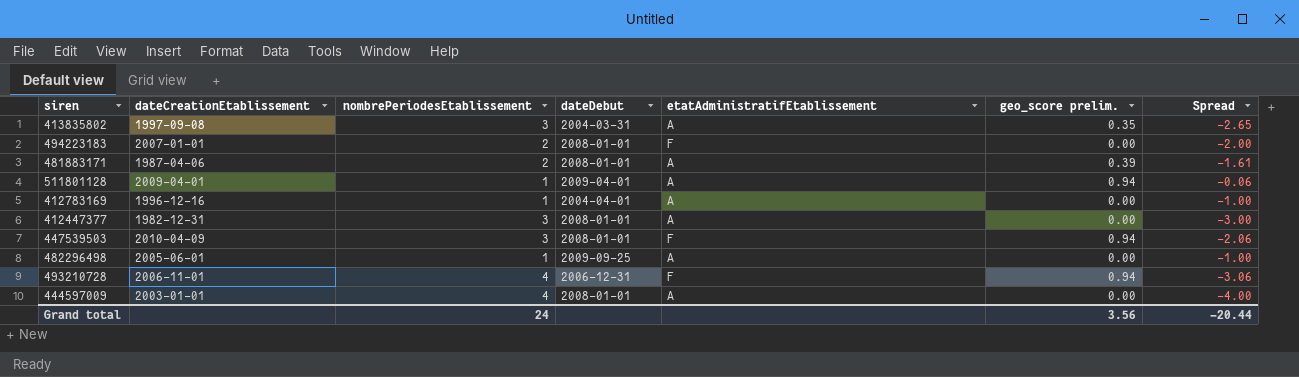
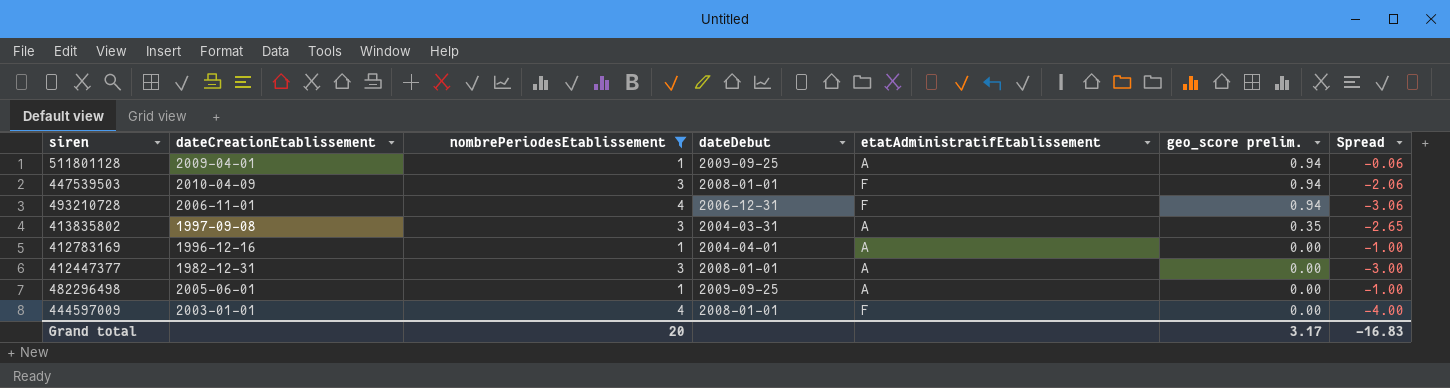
filter: none -> nombrePeriodesEtablissement != 2
row order: none -> geo_score prelim. descending
511801128 | dateDebut: 2009-04-01 -> 2009-09-25
444597009 | etatAdministratifEtablissement: A -> F
Grand total | nombrePeriodesEtablissement: 24 -> 20
Grand total | geo_score prelim.: 3.56 -> 3.17
Grand total | Spread: -20.44 -> -16.83

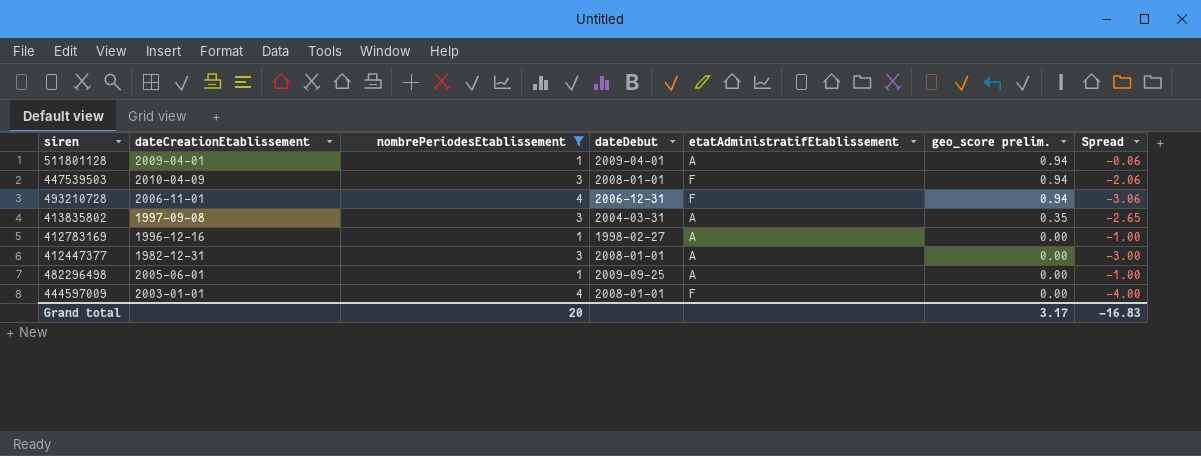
511801128 | dateDebut: 2009-09-25 -> 2009-04-01
412783169 | dateDebut: 2004-04-01 -> 1998-02-27

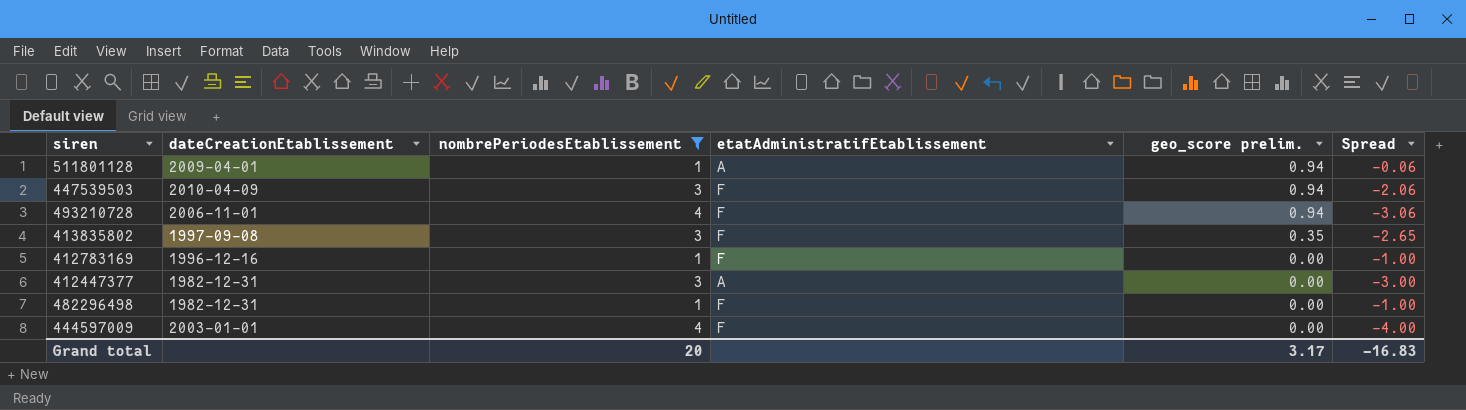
column dateDebut | position: 4 -> none
413835802 | etatAdministratifEtablissement: A -> F
412783169 | etatAdministratifEtablissement: A -> F
482296498 | dateCreationEtablissement: 2005-06-01 -> 1982-12-31
482296498 | etatAdministratifEtablissement: A -> F

